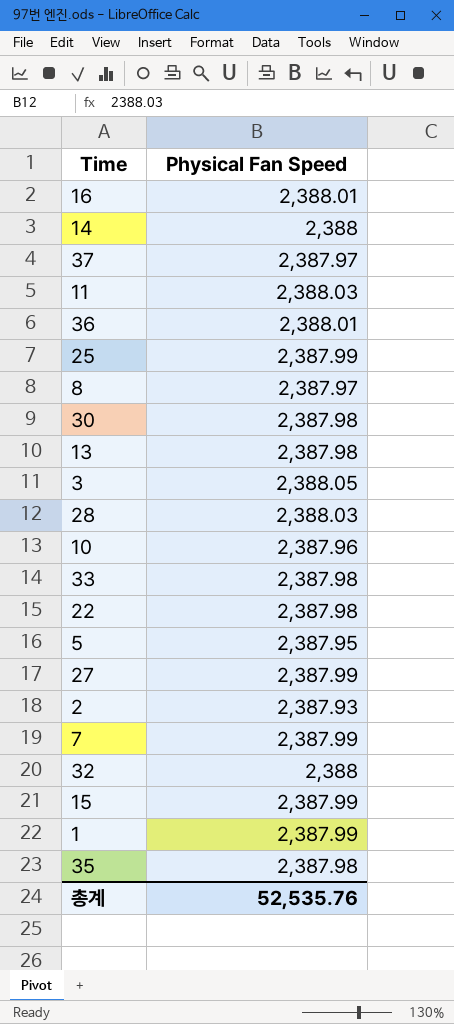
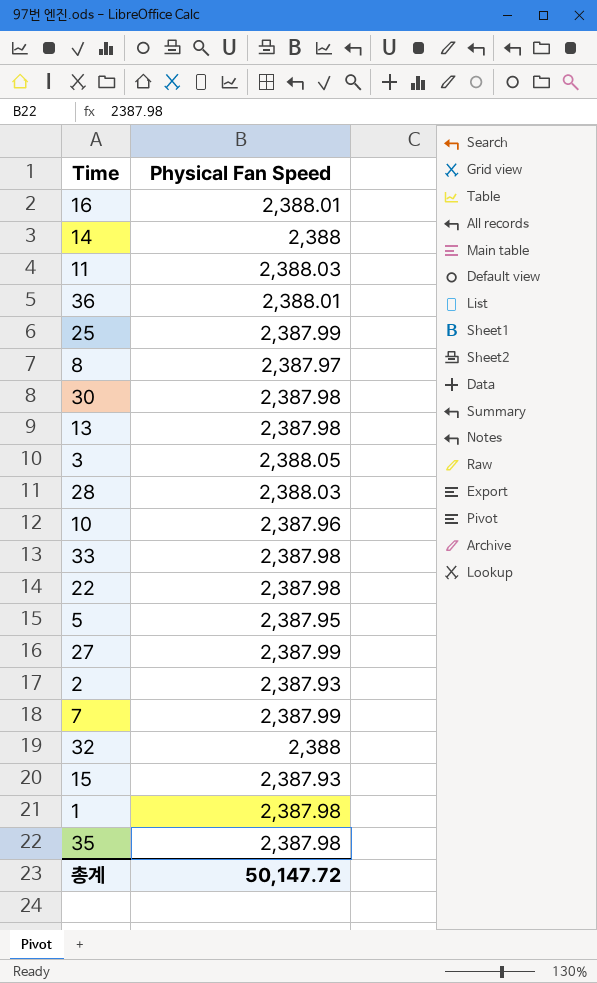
row 37: 2,387.97 -> none
15 | Physical Fan Speed: 2,387.99 -> 2,387.93
1 | Physical Fan Speed: 2,387.99 -> 2,387.98
총계 | Physical Fan Speed: 52,535.76 -> 50,147.72

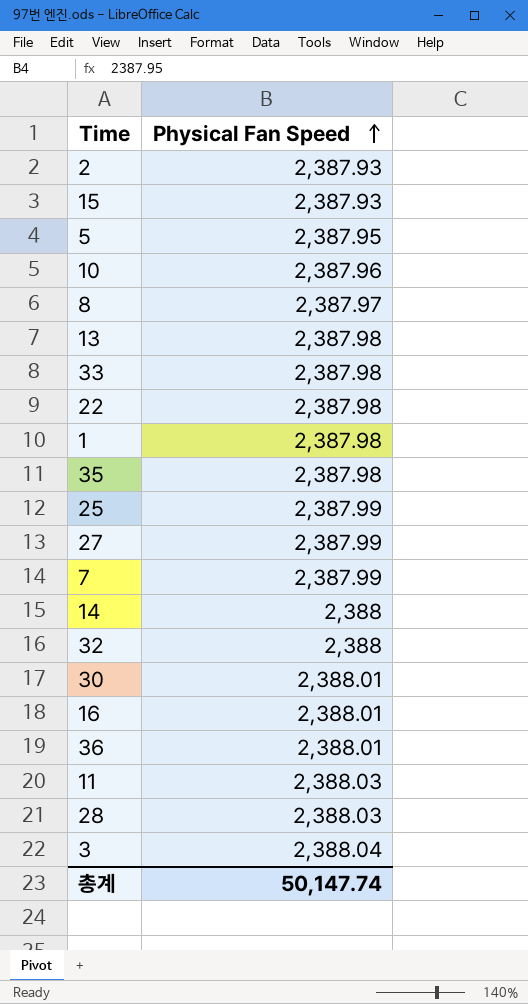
row order: none -> Physical Fan Speed ascending
30 | Physical Fan Speed: 2,387.98 -> 2,388.01
3 | Physical Fan Speed: 2,388.05 -> 2,388.04
총계 | Physical Fan Speed: 50,147.72 -> 50,147.74

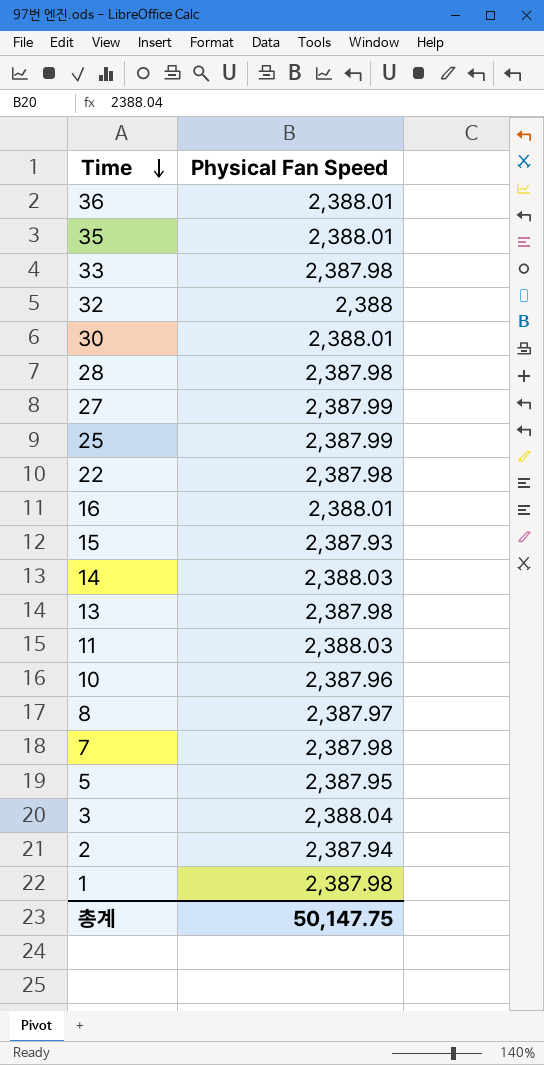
row order: Physical Fan Speed ascending -> Time descending
35 | Physical Fan Speed: 2,387.98 -> 2,388.01
28 | Physical Fan Speed: 2,388.03 -> 2,387.98
14 | Physical Fan Speed: 2,388 -> 2,388.03
7 | Physical Fan Speed: 2,387.99 -> 2,387.98
2 | Physical Fan Speed: 2,387.93 -> 2,387.94
총계 | Physical Fan Speed: 50,147.74 -> 50,147.75

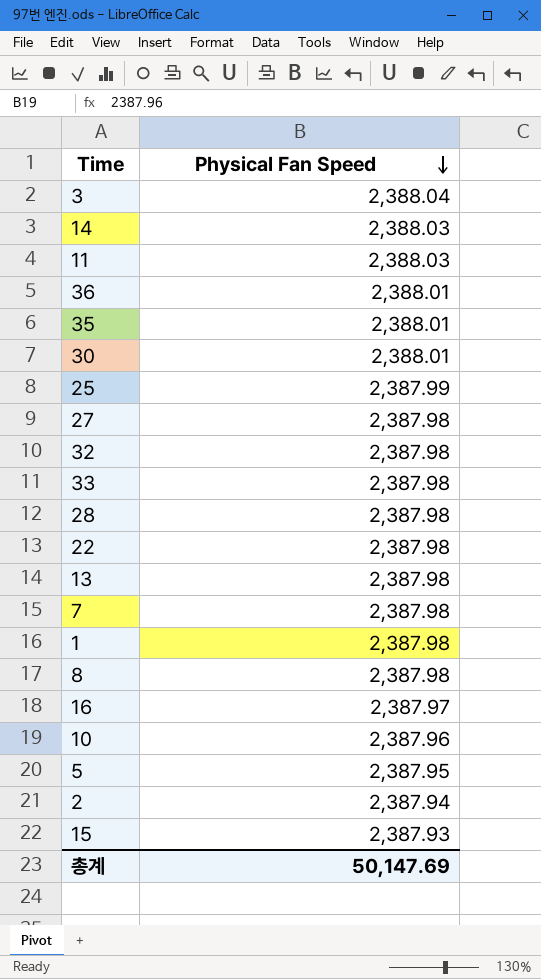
row order: Time descending -> Physical Fan Speed descending
27 | Physical Fan Speed: 2,387.99 -> 2,387.98
32 | Physical Fan Speed: 2,388 -> 2,387.98
8 | Physical Fan Speed: 2,387.97 -> 2,387.98
16 | Physical Fan Speed: 2,388.01 -> 2,387.97
총계 | Physical Fan Speed: 50,147.75 -> 50,147.69

